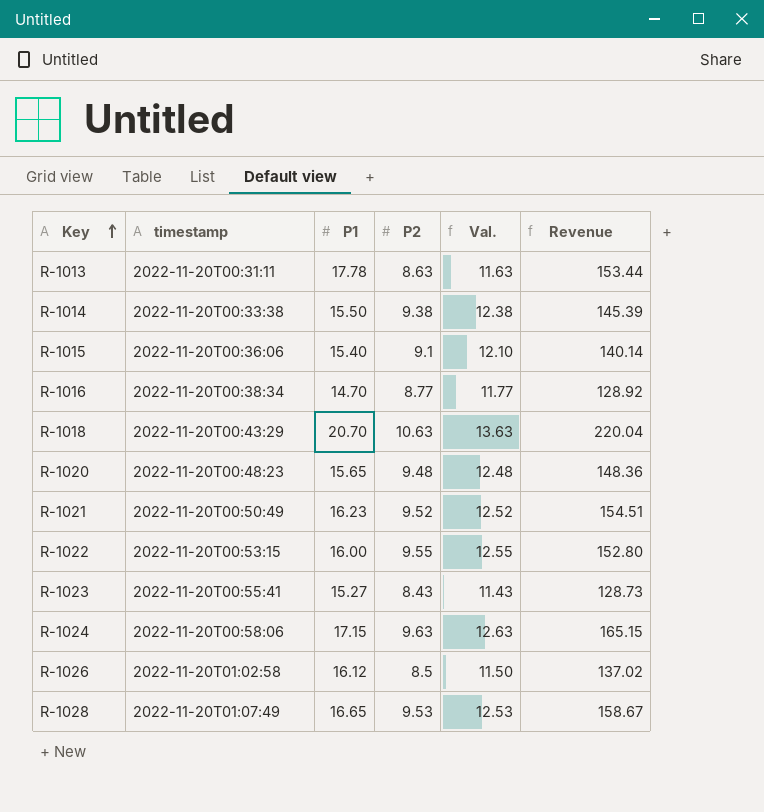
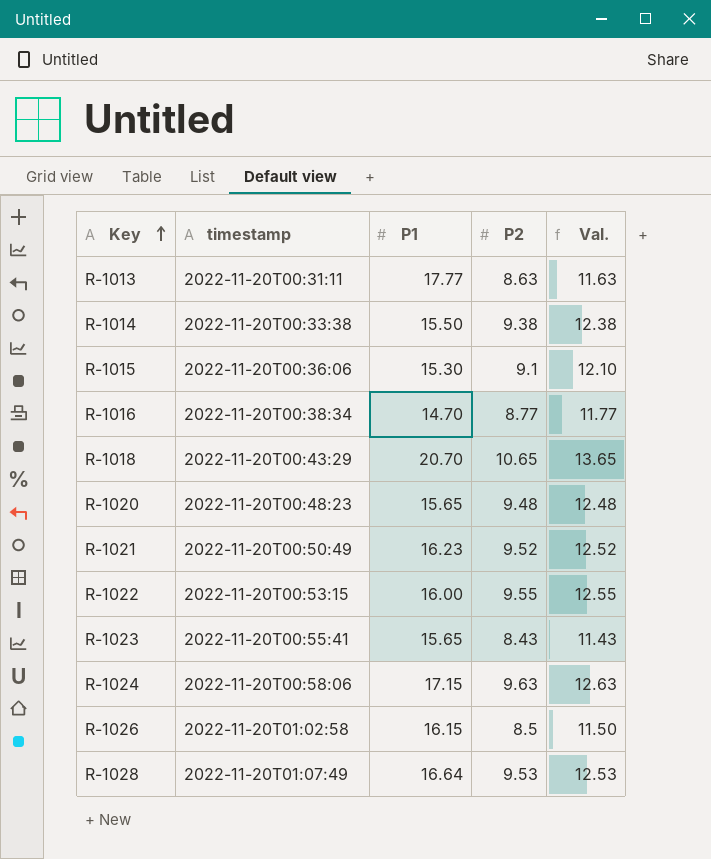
column Revenue | formula: [P1] * [P2] -> none
R-1013 | P1: 17.78 -> 17.77
R-1015 | P1: 15.40 -> 15.30
R-1018 | P2: 10.63 -> 10.65
R-1018 | Val.: 13.63 -> 13.65
R-1023 | P1: 15.27 -> 15.65
R-1026 | P1: 16.12 -> 16.15
R-1028 | P1: 16.65 -> 16.64

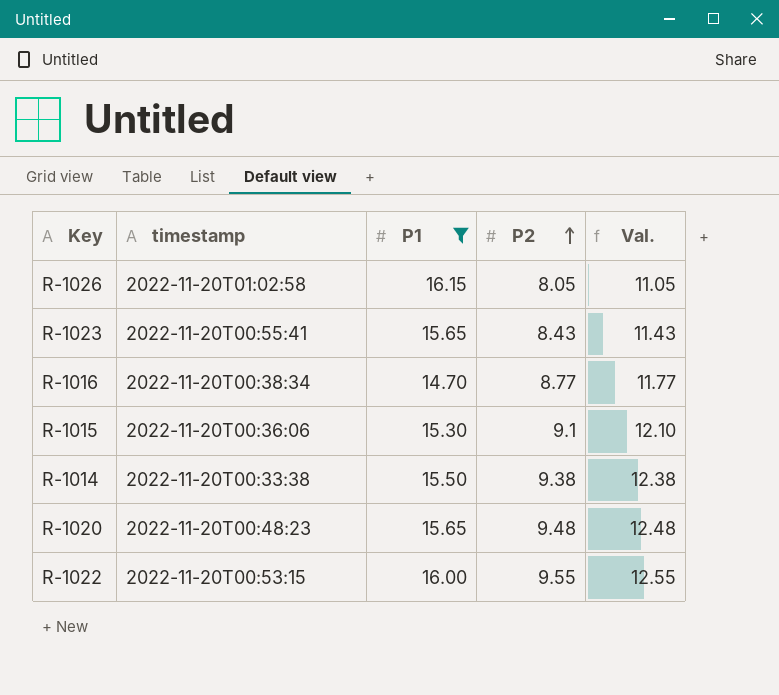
filter: none -> P1 <= 16.15
row order: Key ascending -> P2 ascending
R-1026 | P2: 8.5 -> 8.05
R-1026 | Val.: 11.50 -> 11.05

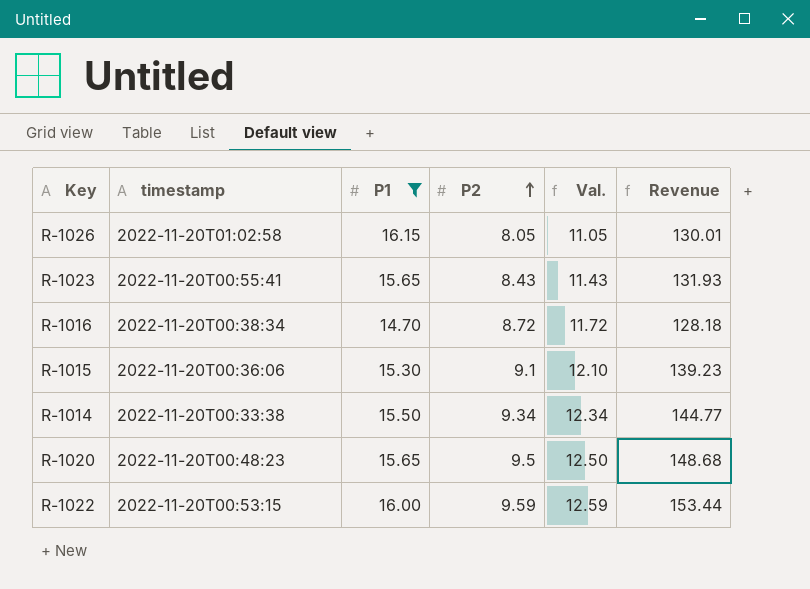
column Revenue | formula: none -> [P1] * [P2]
R-1016 | P2: 8.77 -> 8.72
R-1016 | Val.: 11.77 -> 11.72
R-1014 | P2: 9.38 -> 9.34
R-1014 | Val.: 12.38 -> 12.34
R-1020 | P2: 9.48 -> 9.5
R-1020 | Val.: 12.48 -> 12.50
R-1022 | P2: 9.55 -> 9.59
R-1022 | Val.: 12.55 -> 12.59

